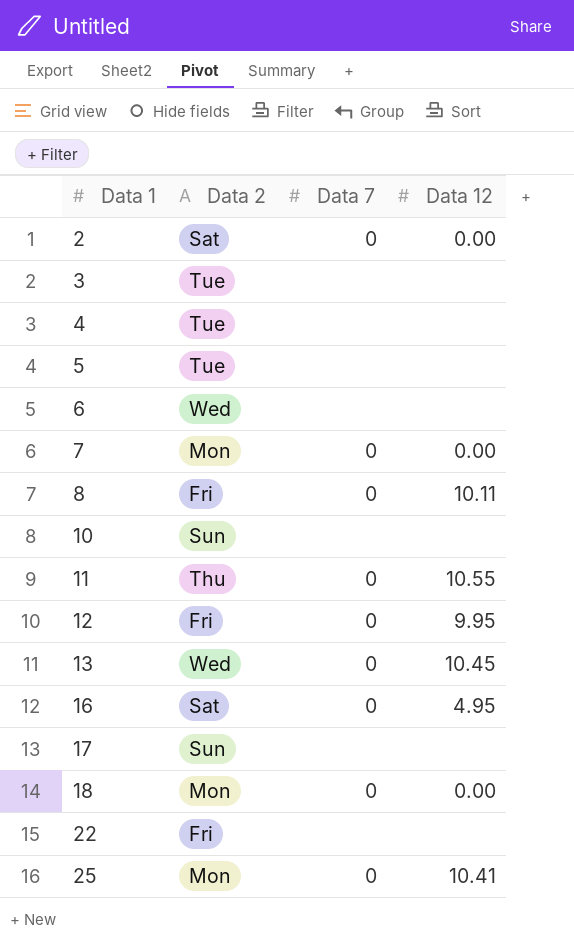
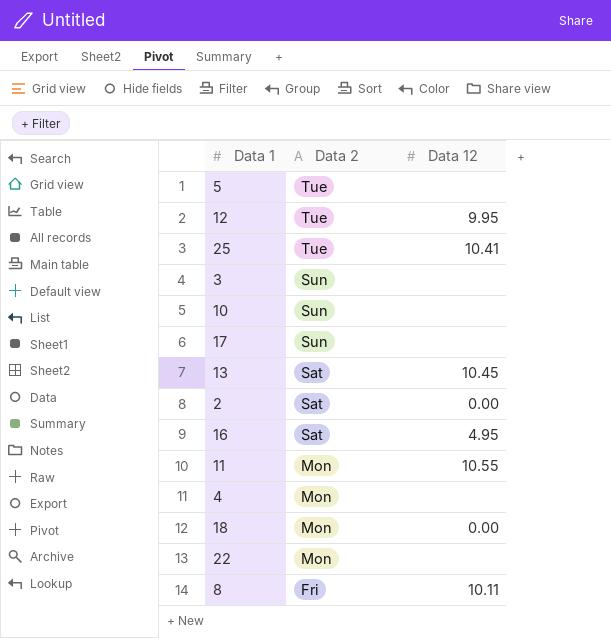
row order: Data 1 ascending -> Data 2 descending
column Data 7 | position: 3 -> none
row 6: Wed | none | none -> none
row 7: Mon | 0 | 0.00 -> none
12 | Data 2: Fri -> Tue
25 | Data 2: Mon -> Tue
3 | Data 2: Tue -> Sun
13 | Data 2: Wed -> Sat
11 | Data 2: Thu -> Mon
4 | Data 2: Tue -> Mon
22 | Data 2: Fri -> Mon

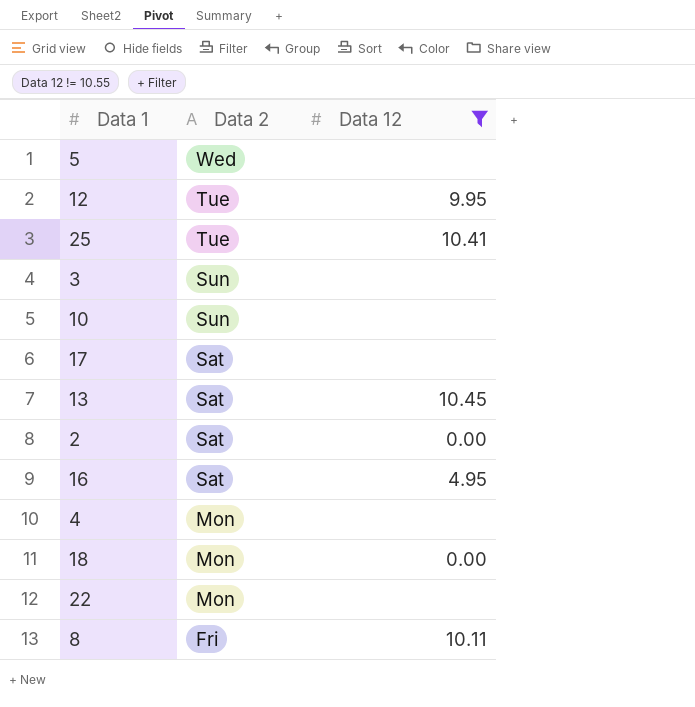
filter: none -> Data 12 != 10.55
5 | Data 2: Tue -> Wed
17 | Data 2: Sun -> Sat

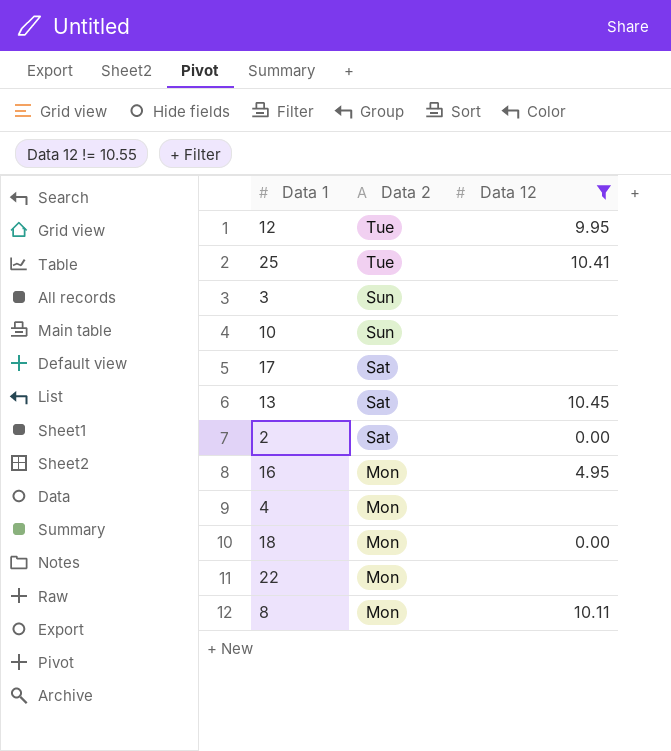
row 5: Wed | none -> none
16 | Data 2: Sat -> Mon
8 | Data 2: Fri -> Mon

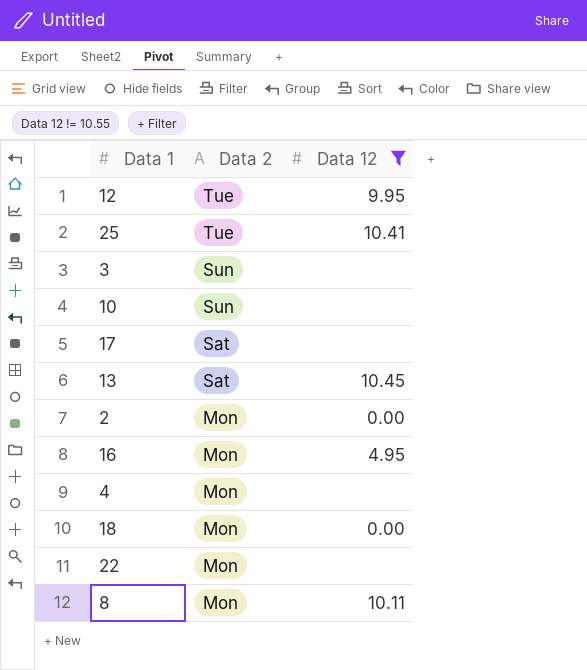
2 | Data 2: Sat -> Mon

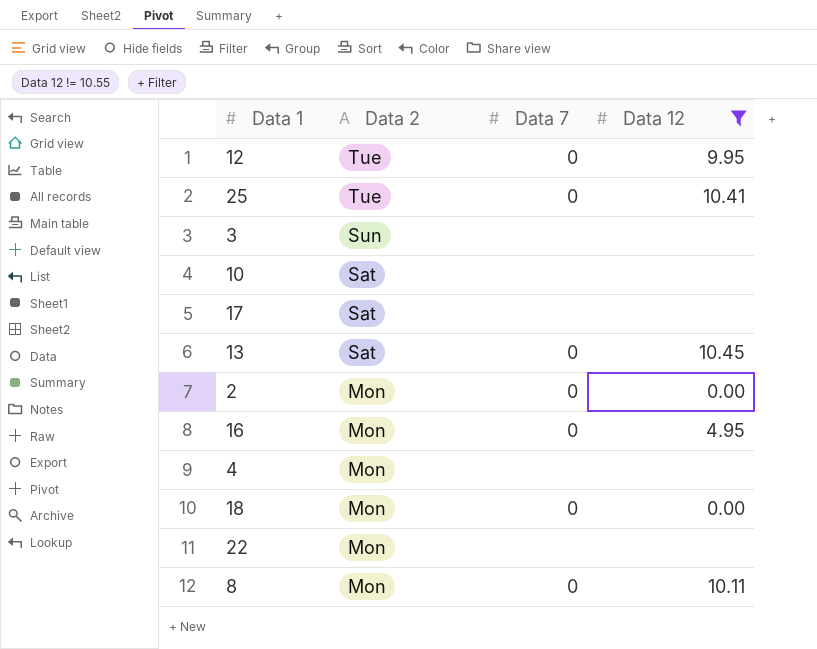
column Data 7 | position: none -> 3
10 | Data 2: Sun -> Sat

